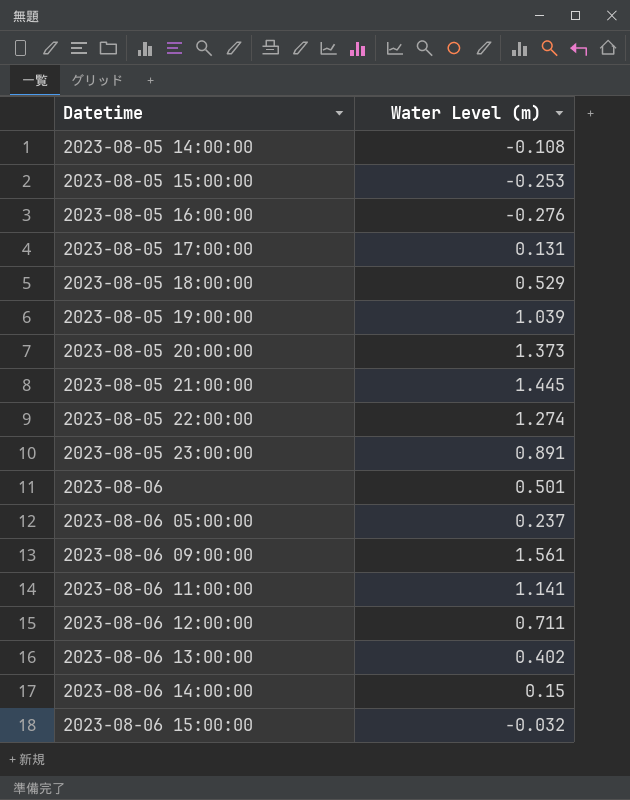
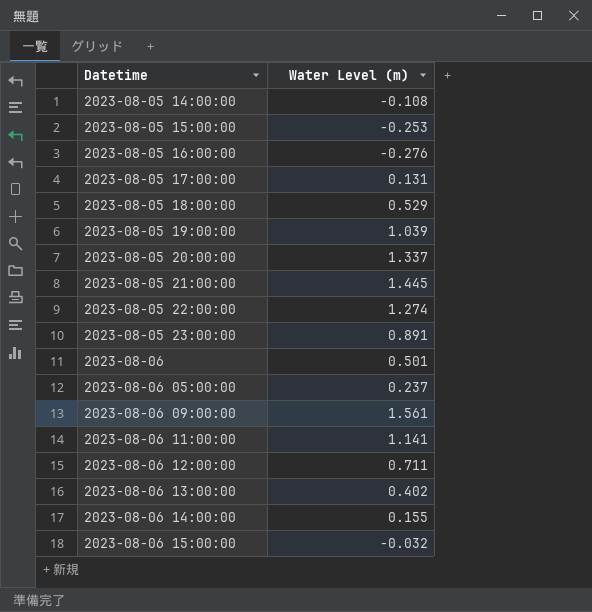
2023-08-05 20:00:00 | Water Level (m): 1.373 -> 1.337
2023-08-06 14:00:00 | Water Level (m): 0.15 -> 0.155

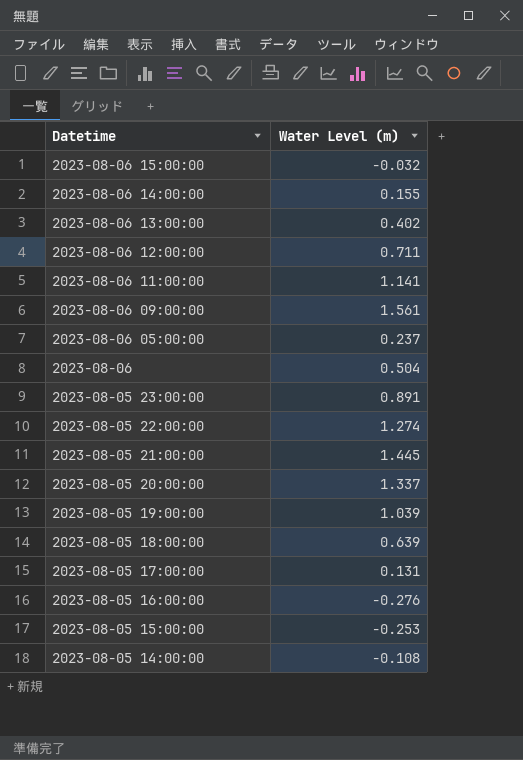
row order: Datetime ascending -> Datetime descending
2023-08-06 | Water Level (m): 0.501 -> 0.504
2023-08-05 18:00:00 | Water Level (m): 0.529 -> 0.639

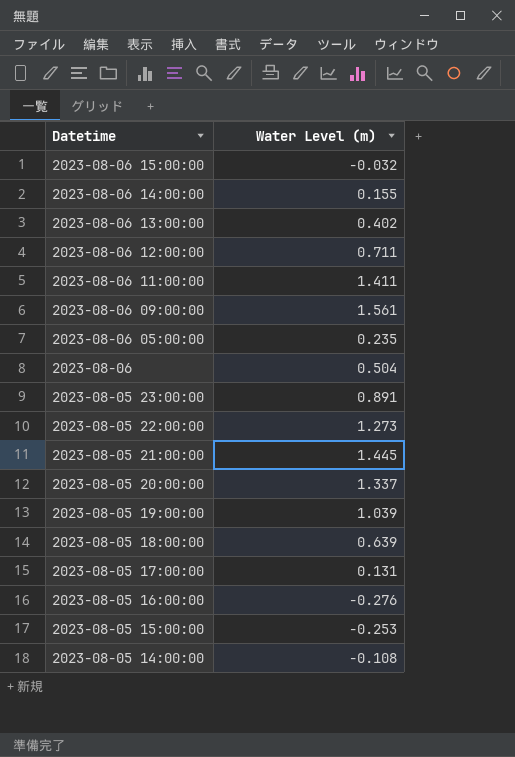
2023-08-06 11:00:00 | Water Level (m): 1.141 -> 1.411
2023-08-06 05:00:00 | Water Level (m): 0.237 -> 0.235
2023-08-05 22:00:00 | Water Level (m): 1.274 -> 1.273

